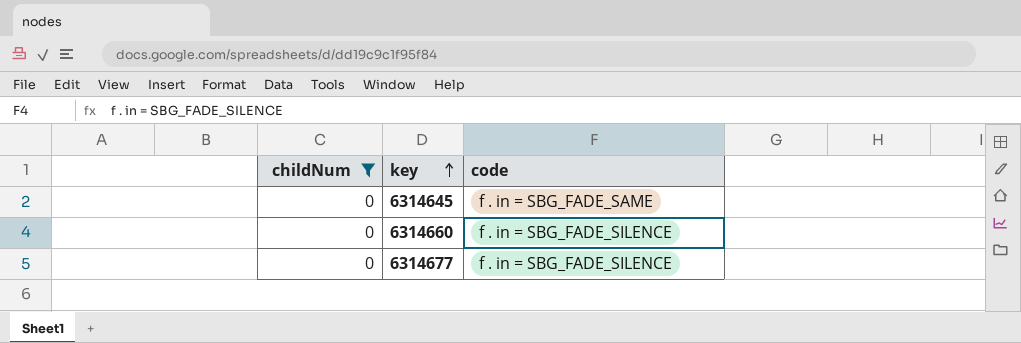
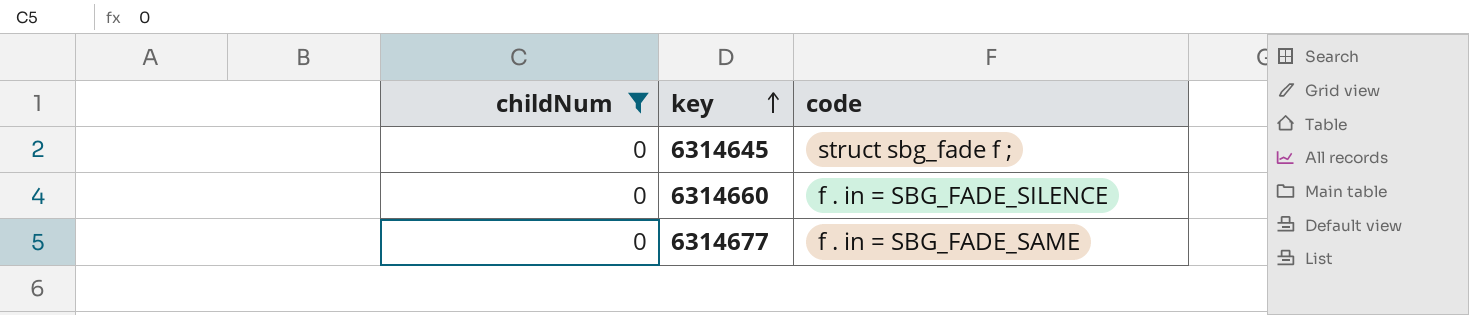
6314645 | code: f . in = SBG_FADE_SAME -> struct sbg_fade f ;
6314677 | code: f . in = SBG_FADE_SILENCE -> f . in = SBG_FADE_SAME

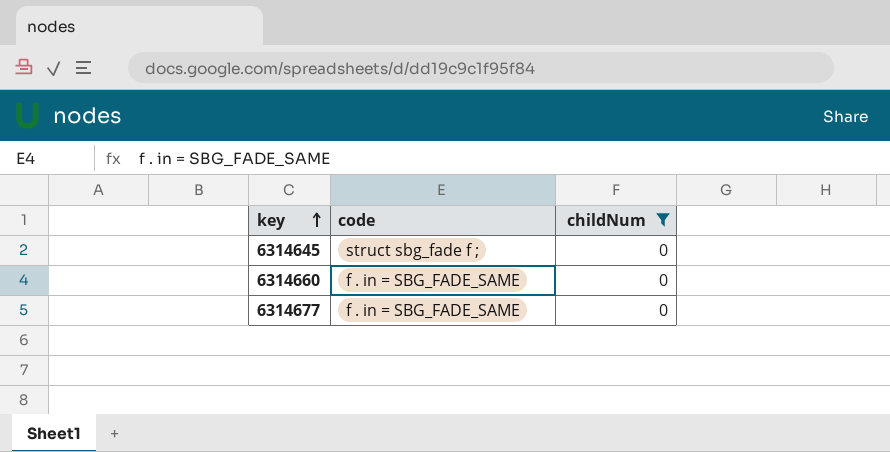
column childNum | position: 1 -> 3
6314660 | code: f . in = SBG_FADE_SILENCE -> f . in = SBG_FADE_SAME

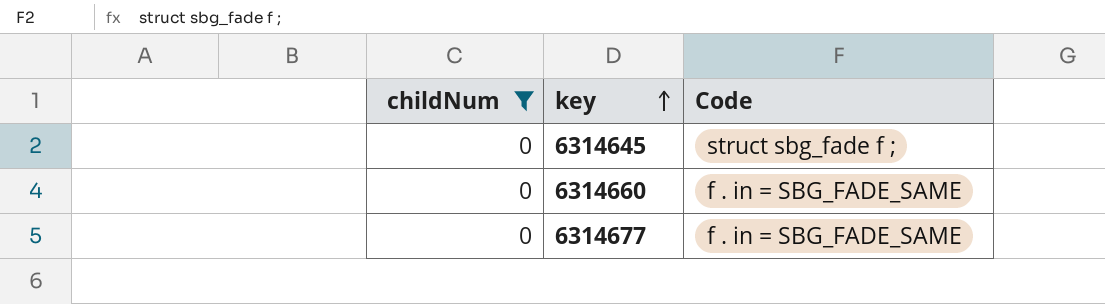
column childNum | position: 3 -> 1
column name: code -> Code

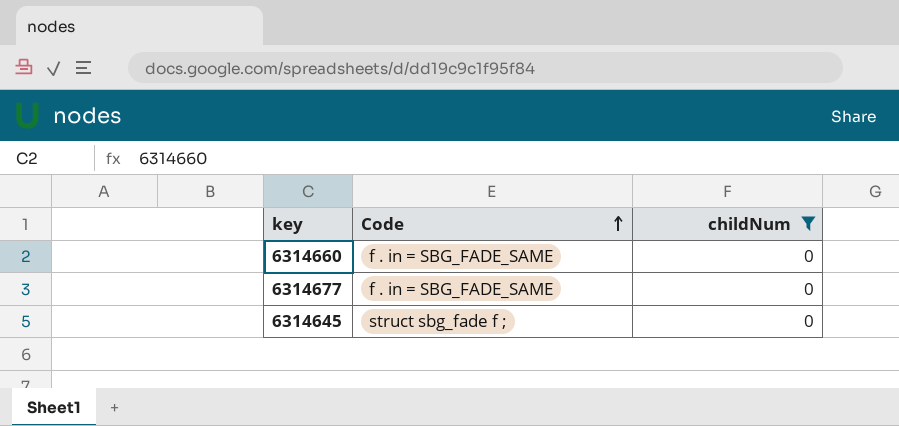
row order: key ascending -> Code ascending
column childNum | position: 1 -> 3

